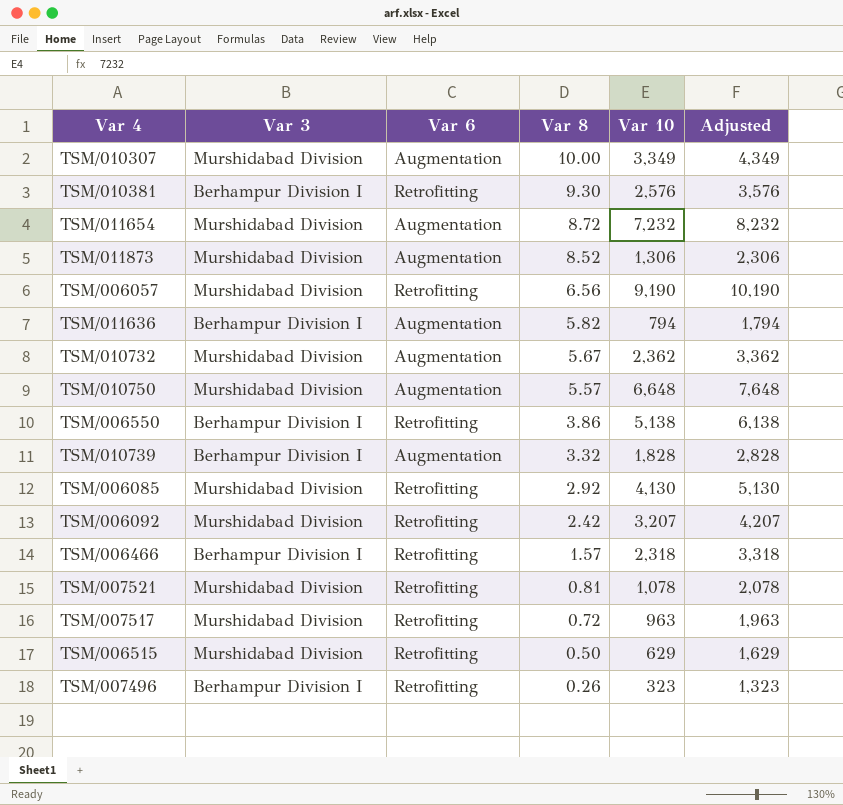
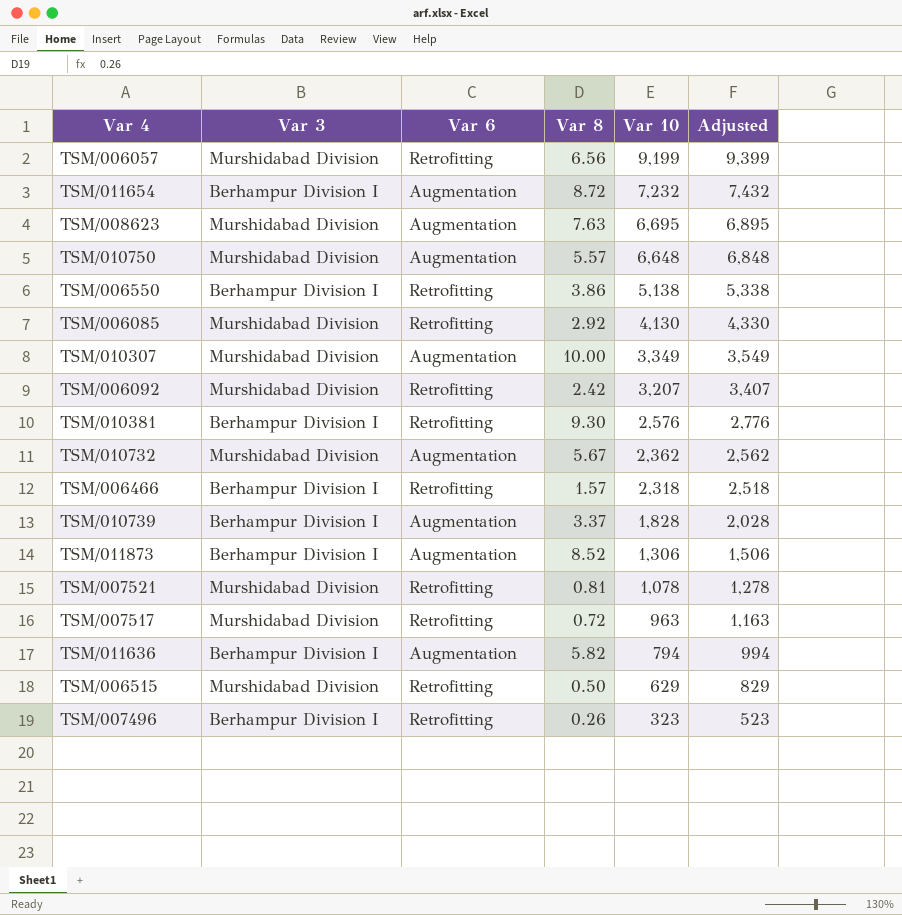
row order: Var 8 descending -> Var 10 descending
column Adjusted | formula: [Var 10] + 1000 -> [Var 10] + 200
TSM/006057 | Var 10: 9,190 -> 9,199
TSM/011654 | Var 3: Murshidabad Division -> Berhampur Division I
row TSM/008623: none -> Murshidabad Division | Augmentation | 7.63 | 6,695 | 6,895
TSM/010739 | Var 8: 3.32 -> 3.37
TSM/011873 | Var 3: Murshidabad Division -> Berhampur Division I

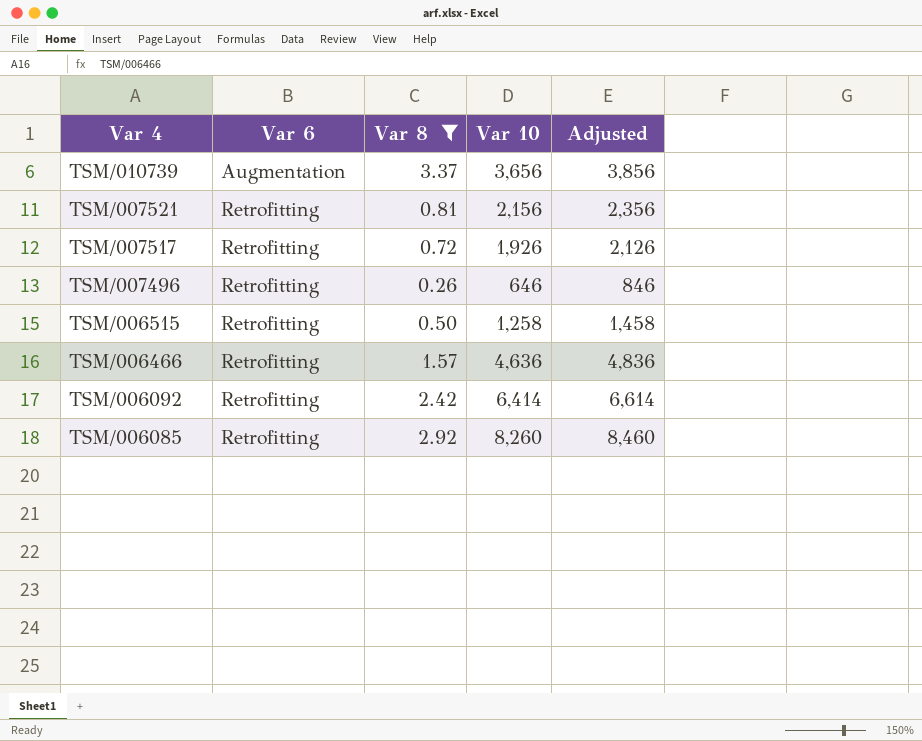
filter: none -> Var 8 <= 3.37
row order: Var 10 descending -> Var 4 descending
column Var 3 | position: 2 -> none
TSM/010739 | Var 10: 1,828 -> 3,656
TSM/010739 | Adjusted: 2,028 -> 3,856
TSM/007521 | Var 10: 1,078 -> 2,156
TSM/007521 | Adjusted: 1,278 -> 2,356
TSM/007517 | Var 10: 963 -> 1,926
TSM/007517 | Adjusted: 1,163 -> 2,126
TSM/007496 | Var 10: 323 -> 646
TSM/007496 | Adjusted: 523 -> 846
TSM/006515 | Var 10: 629 -> 1,258
TSM/006515 | Adjusted: 829 -> 1,458
TSM/006466 | Var 10: 2,318 -> 4,636
TSM/006466 | Adjusted: 2,518 -> 4,836
TSM/006092 | Var 10: 3,207 -> 6,414
TSM/006092 | Adjusted: 3,407 -> 6,614
TSM/006085 | Var 10: 4,130 -> 8,260
TSM/006085 | Adjusted: 4,330 -> 8,460

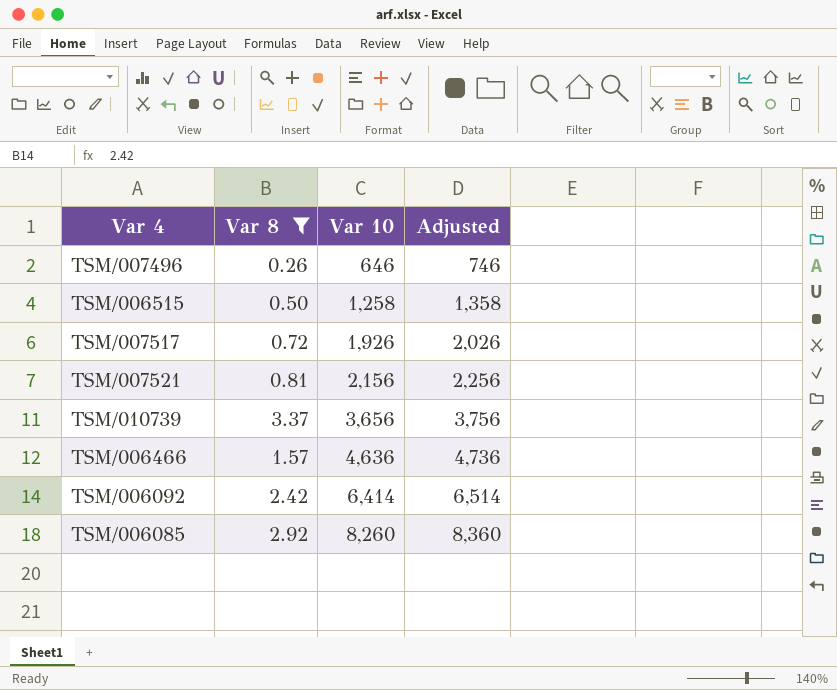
row order: Var 4 descending -> Var 10 ascending
column Var 6 | position: 2 -> none
column Adjusted | formula: [Var 10] + 200 -> [Var 10] + 100

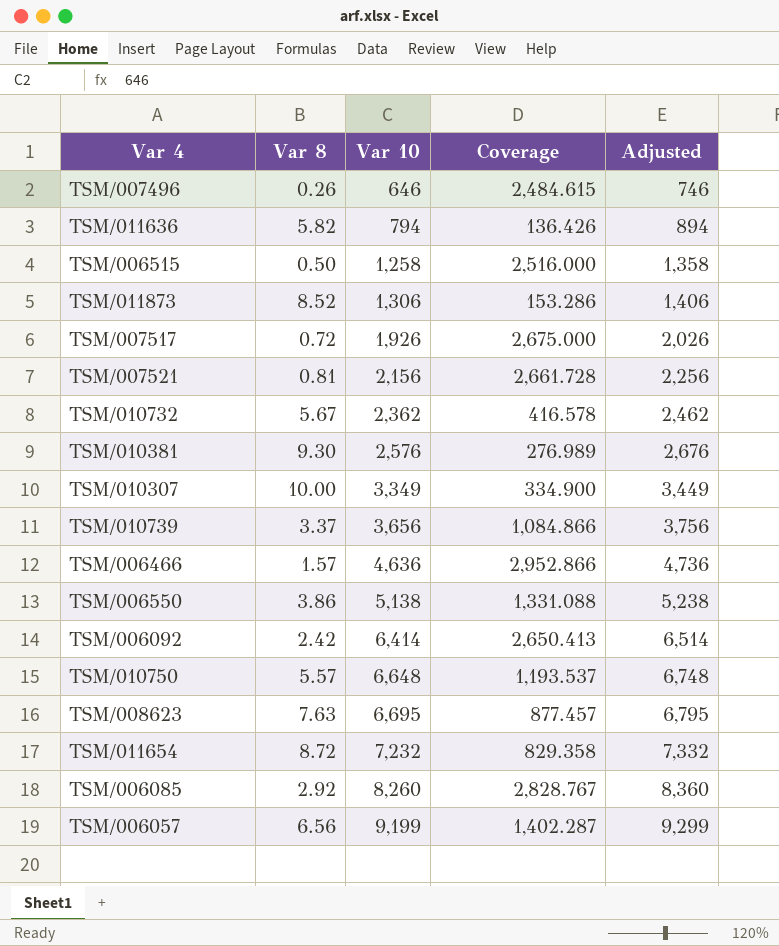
filter: Var 8 <= 3.37 -> none
column Coverage | formula: none -> [Var 10] / [Var 8]

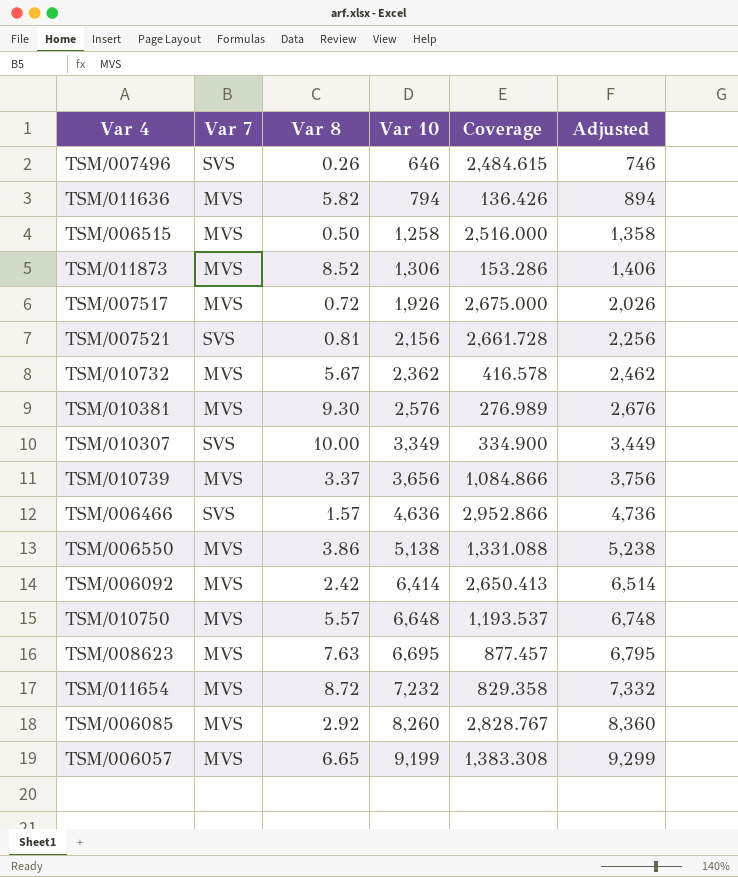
column Var 7 | position: none -> 2
TSM/006057 | Var 8: 6.56 -> 6.65
TSM/006057 | Coverage: 1,402.287 -> 1,383.308

